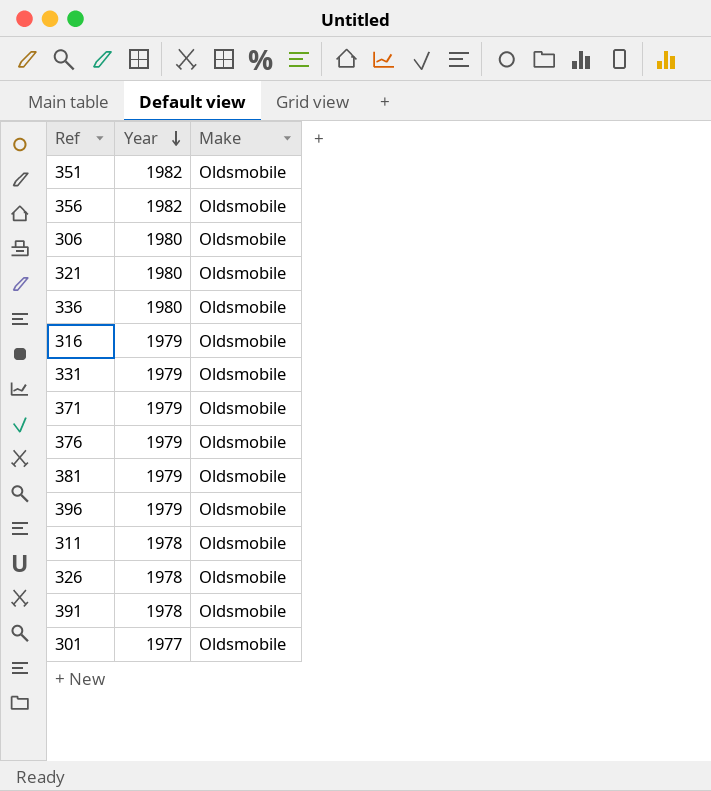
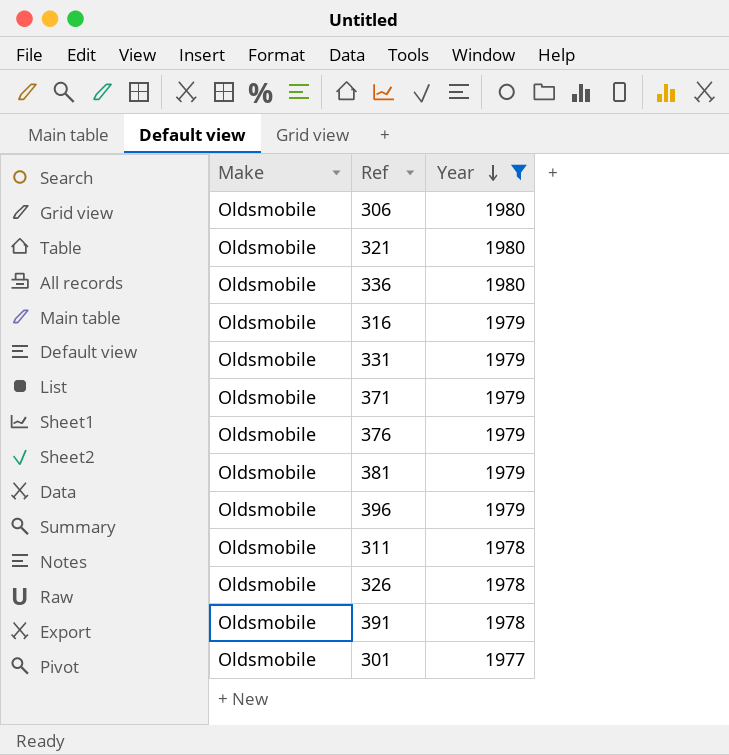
filter: none -> Year != 1982
column Make | position: 3 -> 1

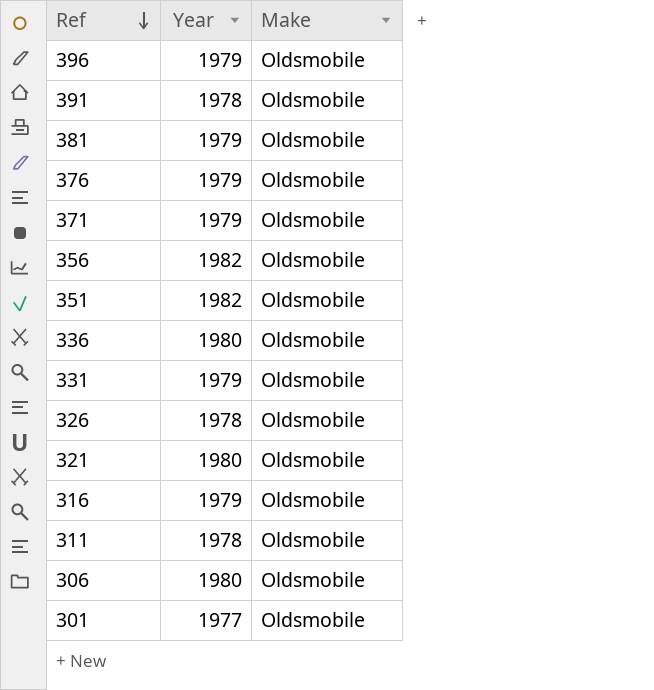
filter: Year != 1982 -> none
row order: Year descending -> Ref descending
column Make | position: 1 -> 3

